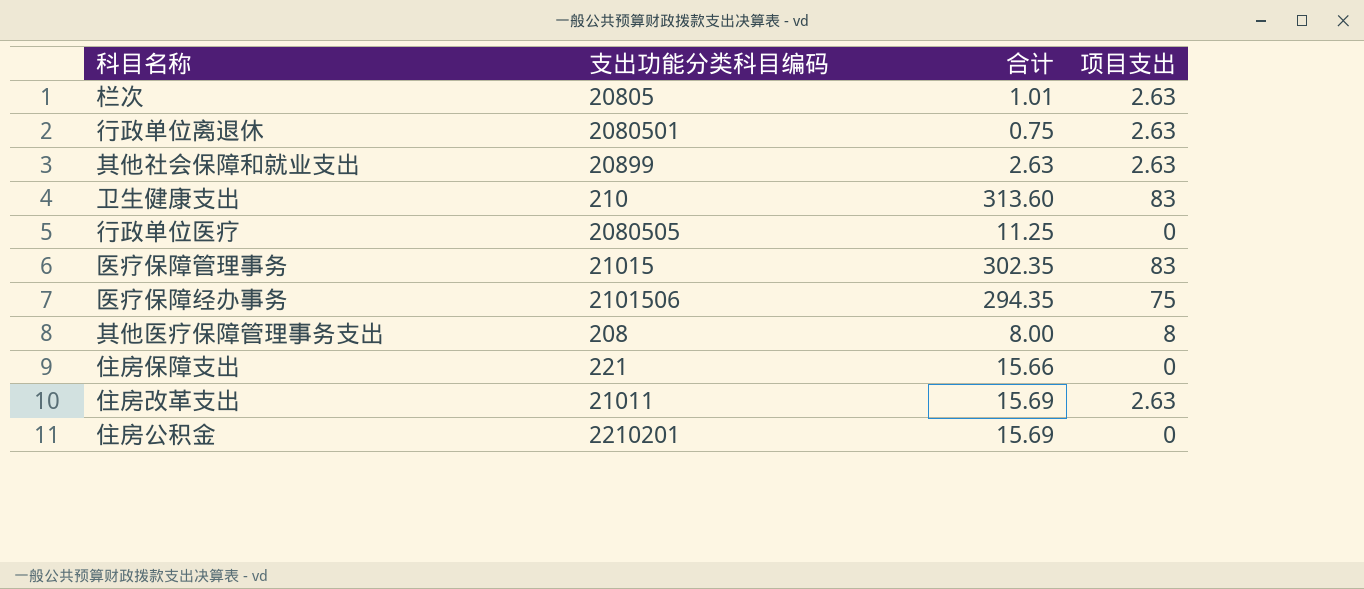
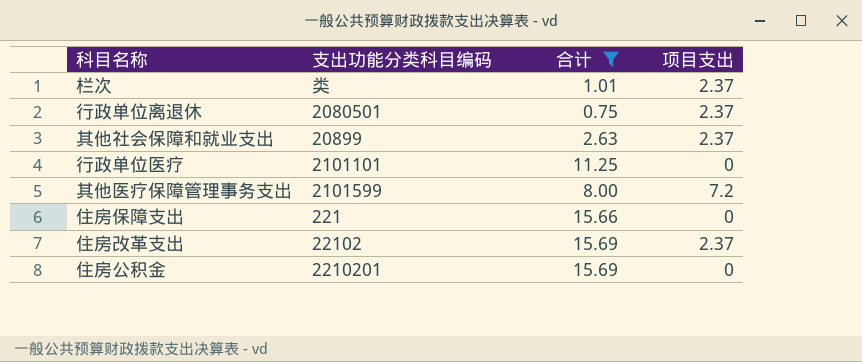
filter: none -> 合计 <= 15.69
栏次 | 支出功能分类科目编码: 20805 -> 类
栏次 | 项目支出: 2.63 -> 2.37
行政单位离退休 | 项目支出: 2.63 -> 2.37
其他社会保障和就业支出 | 项目支出: 2.63 -> 2.37
行政单位医疗 | 支出功能分类科目编码: 2080505 -> 2101101
其他医疗保障管理事务支出 | 支出功能分类科目编码: 208 -> 2101599
其他医疗保障管理事务支出 | 项目支出: 8 -> 7.2
住房改革支出 | 支出功能分类科目编码: 21011 -> 22102
住房改革支出 | 项目支出: 2.63 -> 2.37

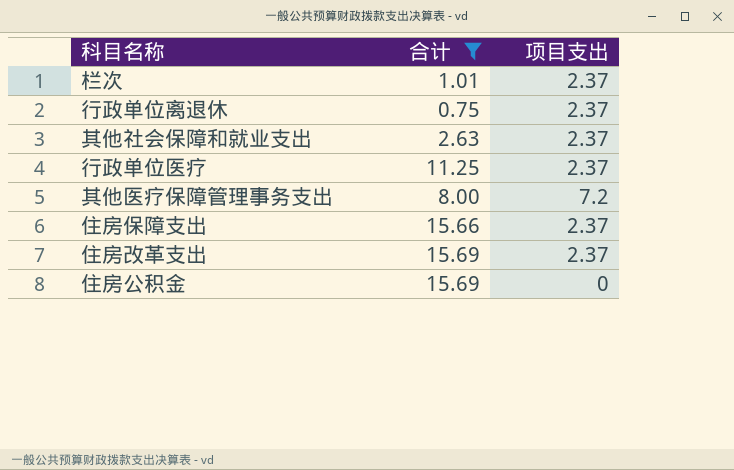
column 支出功能分类科目编码 | position: 2 -> none
行政单位医疗 | 项目支出: 0 -> 2.37
住房保障支出 | 项目支出: 0 -> 2.37

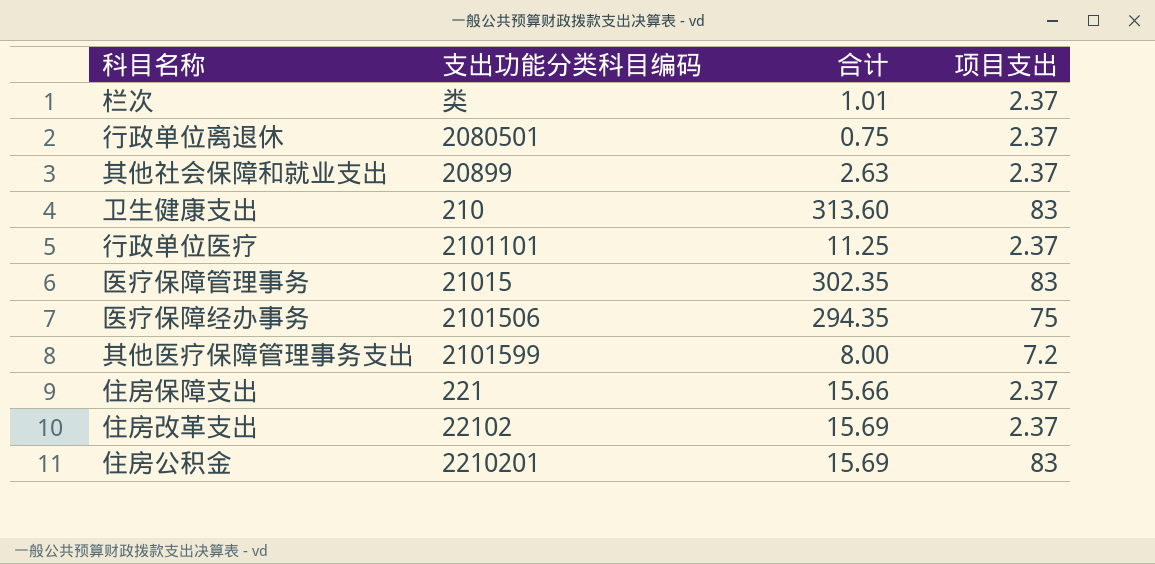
filter: 合计 <= 15.69 -> none
column 支出功能分类科目编码 | position: none -> 2
住房公积金 | 项目支出: 0 -> 83

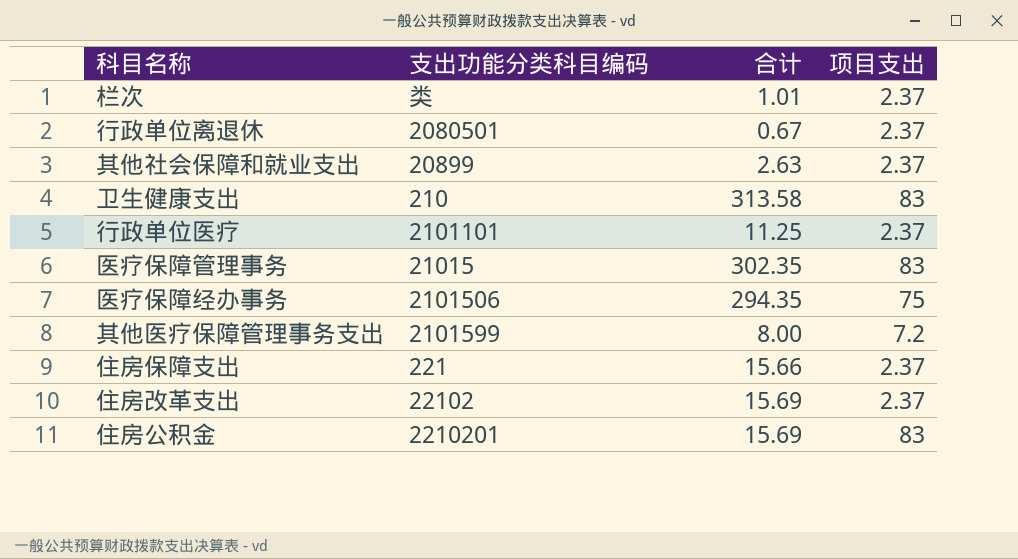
行政单位离退休 | 合计: 0.75 -> 0.67
卫生健康支出 | 合计: 313.60 -> 313.58

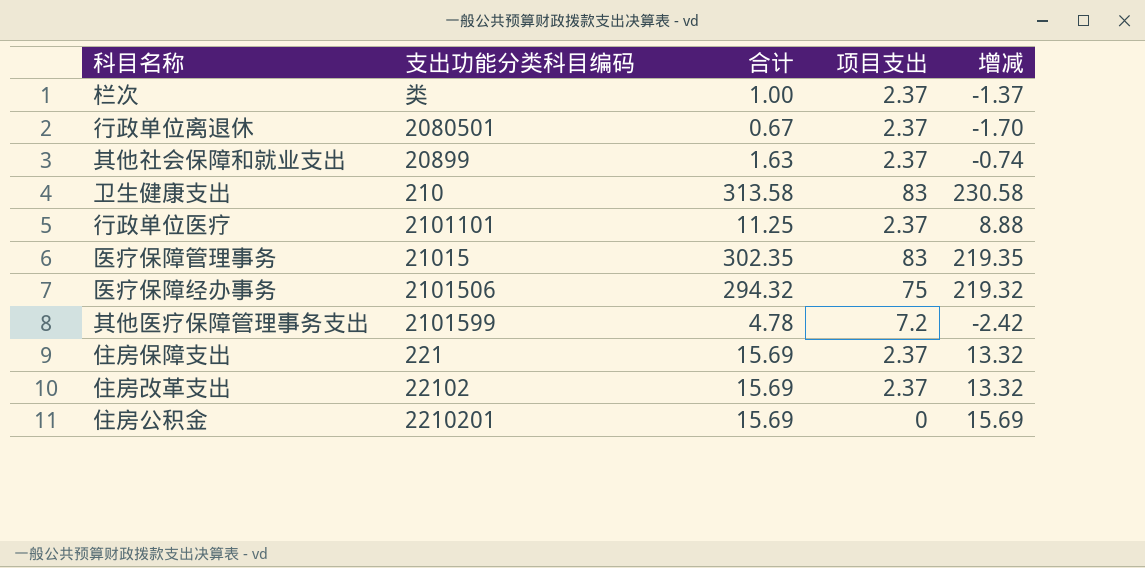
column 增减 | formula: none -> [合计] - [项目支出]
栏次 | 合计: 1.01 -> 1.00
其他社会保障和就业支出 | 合计: 2.63 -> 1.63
医疗保障经办事务 | 合计: 294.35 -> 294.32
其他医疗保障管理事务支出 | 合计: 8.00 -> 4.78
住房保障支出 | 合计: 15.66 -> 15.69
住房公积金 | 项目支出: 83 -> 0

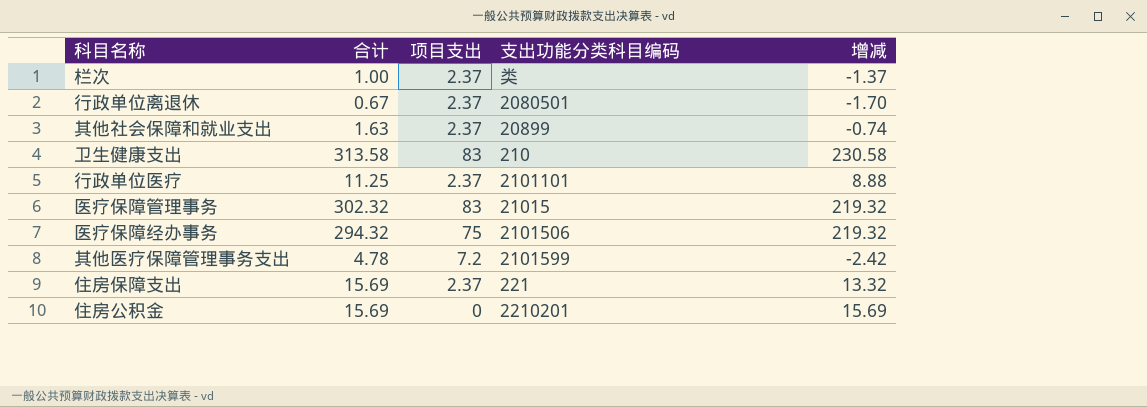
column 支出功能分类科目编码 | position: 2 -> 4
row 住房改革支出: 22102 | 15.69 | 2.37 | 13.32 -> none
医疗保障管理事务 | 合计: 302.35 -> 302.32
医疗保障管理事务 | 增减: 219.35 -> 219.32

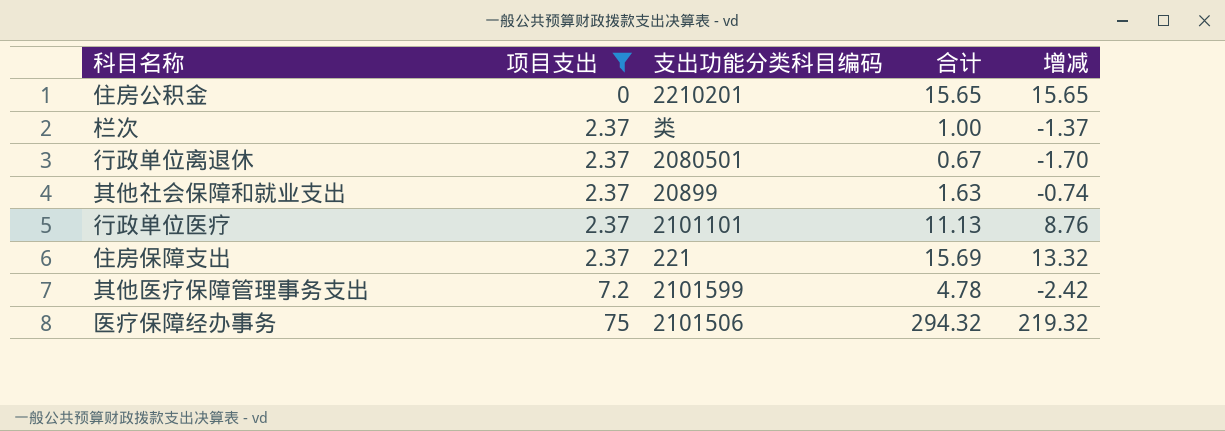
filter: none -> 项目支出 != 83
row order: none -> 项目支出 ascending
column 合计 | position: 2 -> 4
住房公积金 | 合计: 15.69 -> 15.65
住房公积金 | 增减: 15.69 -> 15.65
行政单位医疗 | 合计: 11.25 -> 11.13
行政单位医疗 | 增减: 8.88 -> 8.76

